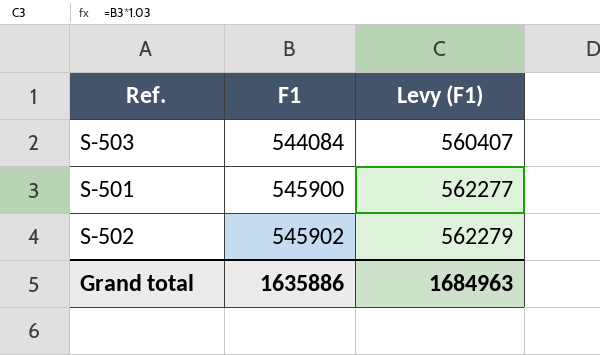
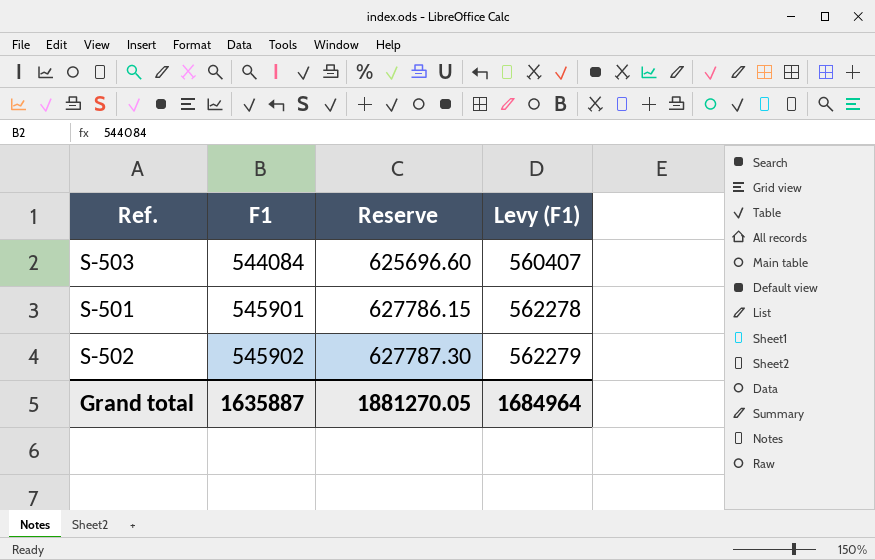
column Reserve | formula: none -> [F1] * 1.15
S-501 | F1: 545900 -> 545901
S-501 | Levy (F1): 562277 -> 562278
Grand total | F1: 1635886 -> 1635887
Grand total | Levy (F1): 1684963 -> 1684964

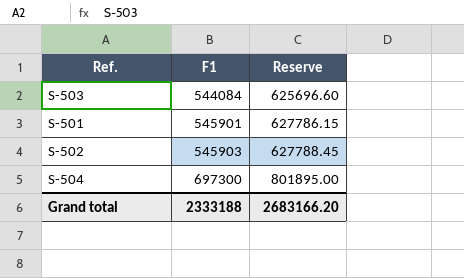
column Levy (F1) | formula: [F1] * 1.03 -> none
S-502 | F1: 545902 -> 545903
S-502 | Reserve: 627787.30 -> 627788.45
row S-504: none -> 697300 | 801895.00
Grand total | F1: 1635887 -> 2333188
Grand total | Reserve: 1881270.05 -> 2683166.20

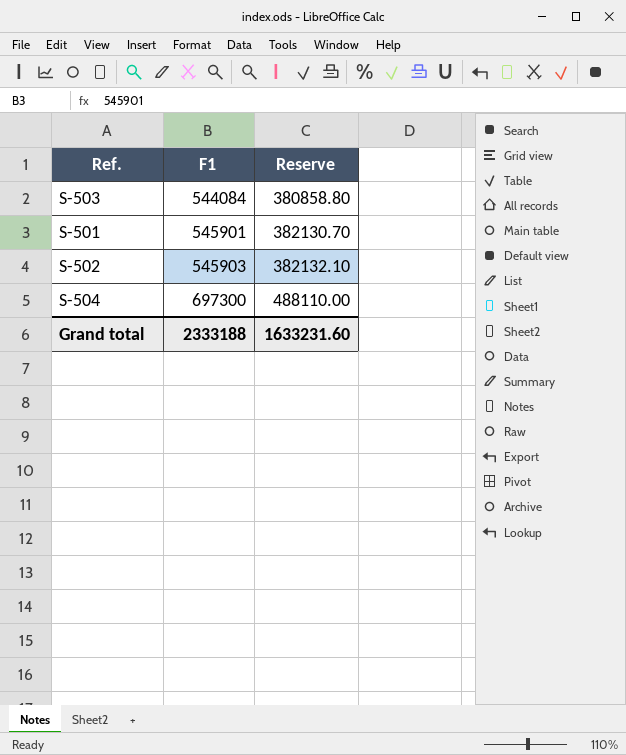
column Reserve | formula: [F1] * 1.15 -> [F1] * 0.7
Grand total | Reserve: 2683166.20 -> 1633231.60

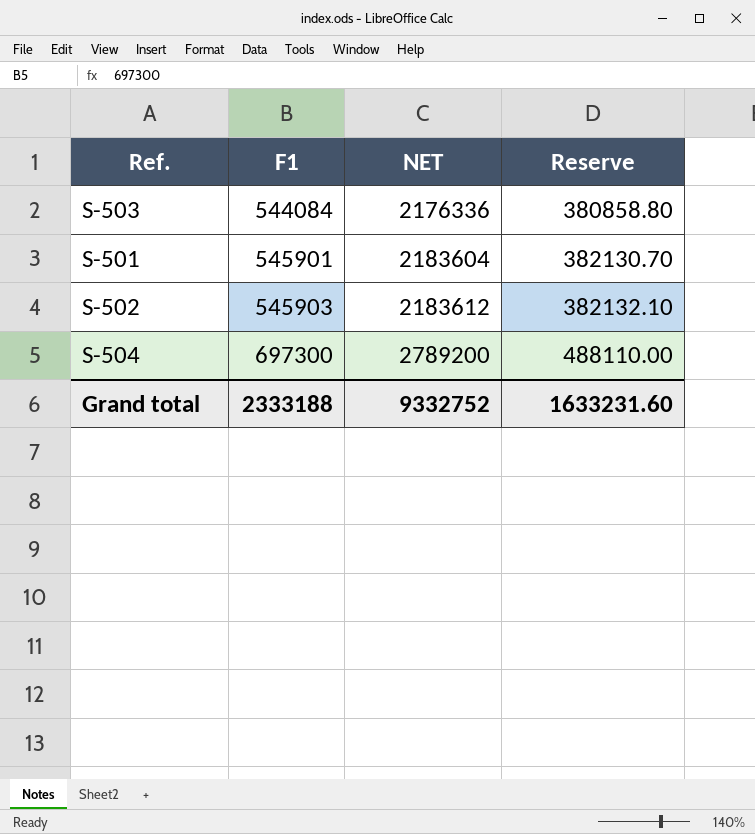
column NET | formula: none -> [F1] * 4

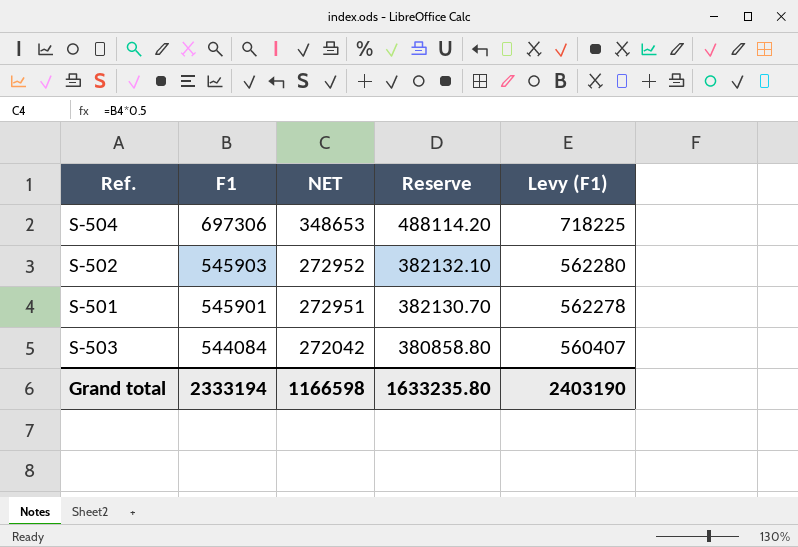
row order: F1 ascending -> F1 descending
column NET | formula: [F1] * 4 -> [F1] * 0.5
column Levy (F1) | formula: none -> [F1] * 1.03
S-504 | F1: 697300 -> 697306
S-504 | Reserve: 488110.00 -> 488114.20
Grand total | F1: 2333188 -> 2333194
Grand total | NET: 9332752 -> 1166598
Grand total | Reserve: 1633231.60 -> 1633235.80

